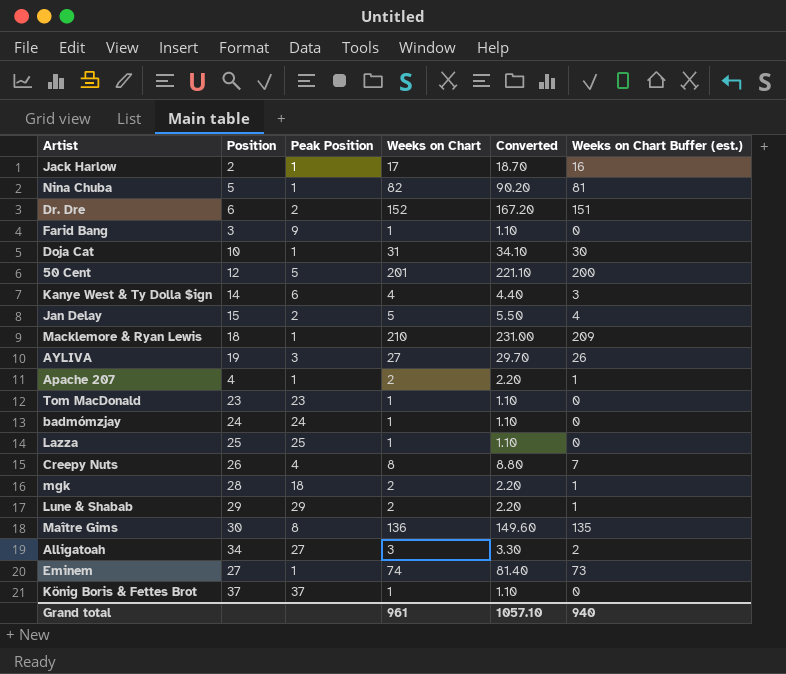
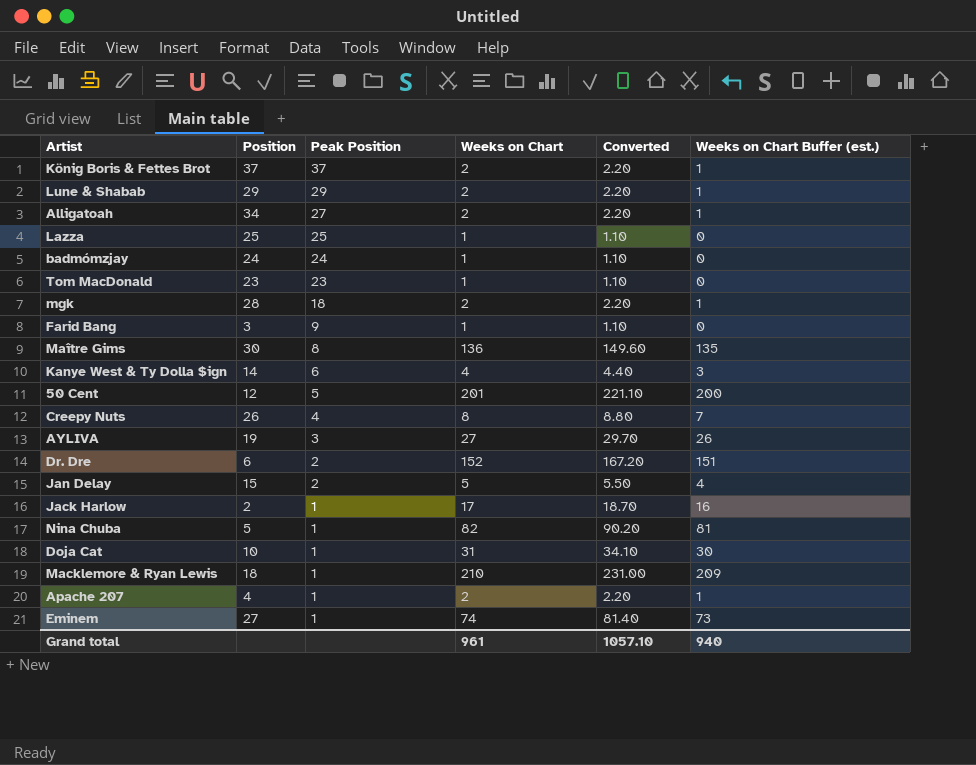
row order: none -> Peak Position descending
König Boris & Fettes Brot | Weeks on Chart: 1 -> 2
König Boris & Fettes Brot | Converted: 1.10 -> 2.20
König Boris & Fettes Brot | Weeks on Chart Buffer (est.): 0 -> 1
Alligatoah | Weeks on Chart: 3 -> 2
Alligatoah | Converted: 3.30 -> 2.20
Alligatoah | Weeks on Chart Buffer (est.): 2 -> 1

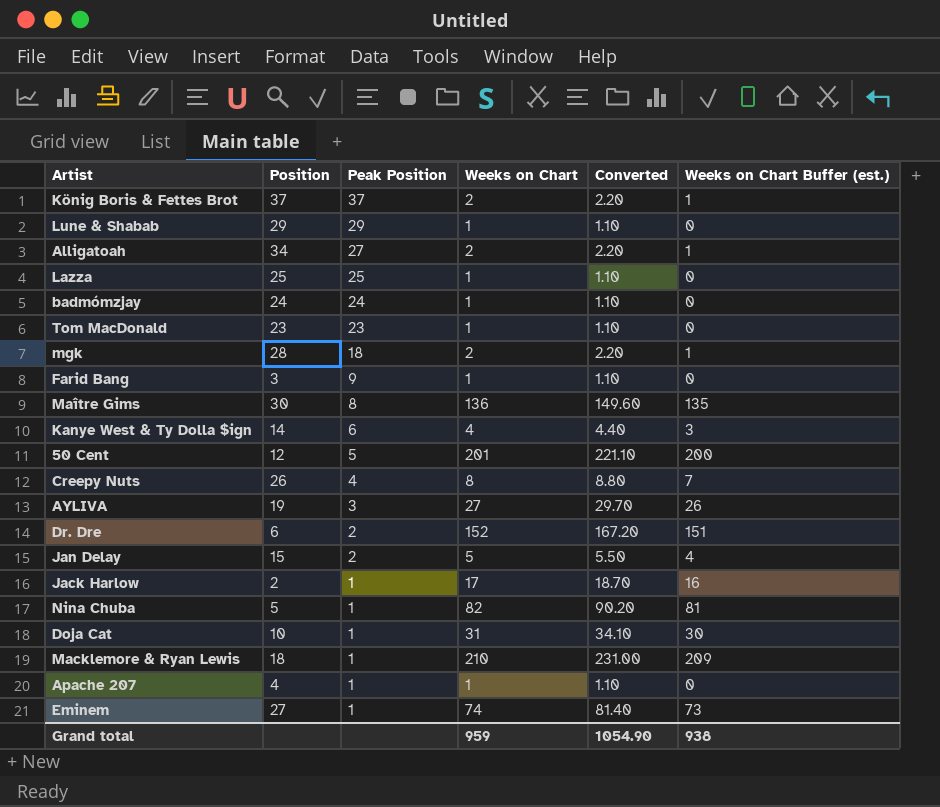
Lune & Shabab | Weeks on Chart: 2 -> 1
Lune & Shabab | Converted: 2.20 -> 1.10
Lune & Shabab | Weeks on Chart Buffer (est.): 1 -> 0
Apache 207 | Weeks on Chart: 2 -> 1
Apache 207 | Converted: 2.20 -> 1.10
Apache 207 | Weeks on Chart Buffer (est.): 1 -> 0
Grand total | Weeks on Chart: 961 -> 959
Grand total | Converted: 1057.10 -> 1054.90
Grand total | Weeks on Chart Buffer (est.): 940 -> 938

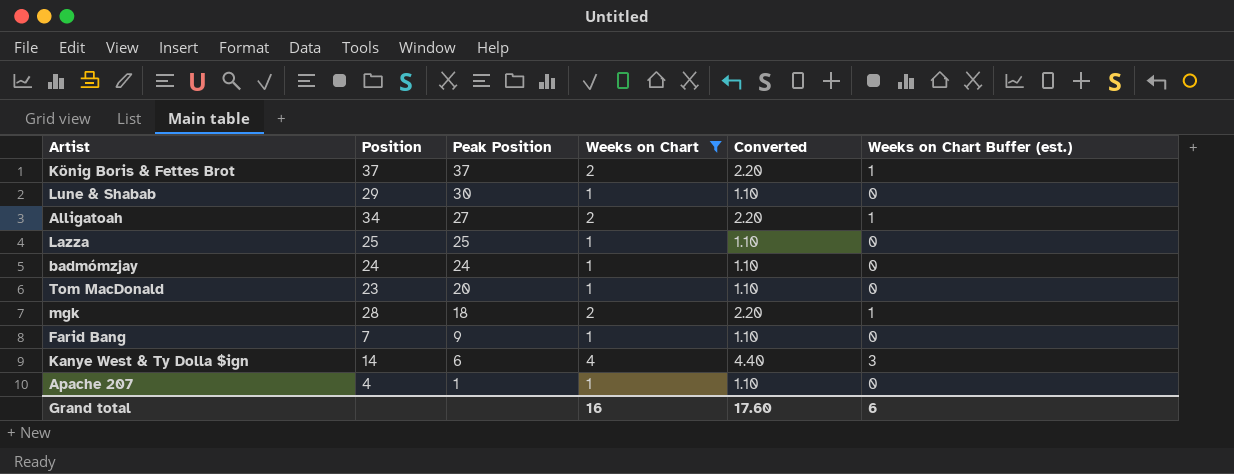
filter: none -> Weeks on Chart <= 4
Lune & Shabab | Peak Position: 29 -> 30
Tom MacDonald | Peak Position: 23 -> 20
Farid Bang | Position: 3 -> 7
Grand total | Weeks on Chart: 959 -> 16
Grand total | Converted: 1054.90 -> 17.60
Grand total | Weeks on Chart Buffer (est.): 938 -> 6

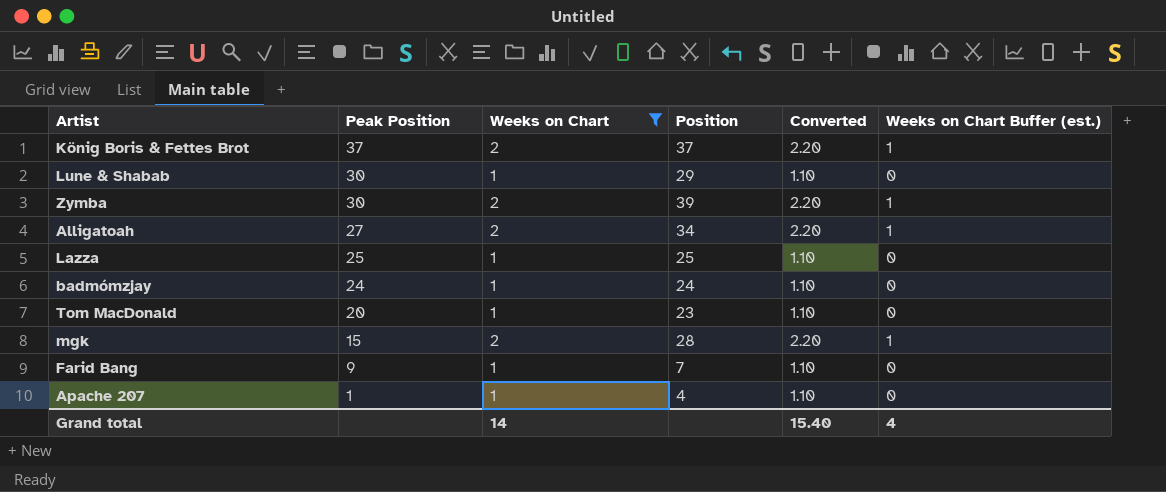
column Position | position: 2 -> 4
row Kanye West & Ty Dolla $ign: 14 | 6 | 4 | 4.40 | 3 -> none
row Zymba: none -> 30 | 2 | 39 | 2.20 | 1
mgk | Peak Position: 18 -> 15
Grand total | Weeks on Chart: 16 -> 14
Grand total | Converted: 17.60 -> 15.40
Grand total | Weeks on Chart Buffer (est.): 6 -> 4

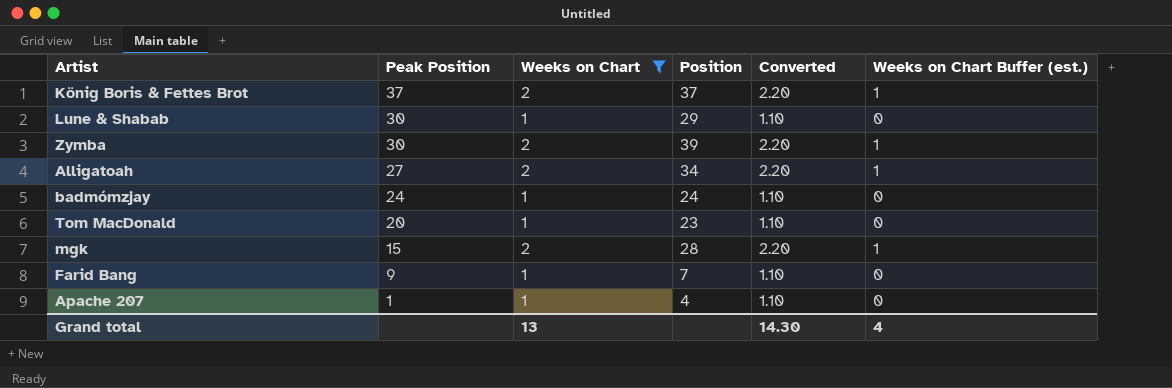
row Lazza: 25 | 1 | 25 | 1.10 | 0 -> none
Grand total | Weeks on Chart: 14 -> 13
Grand total | Converted: 15.40 -> 14.30

